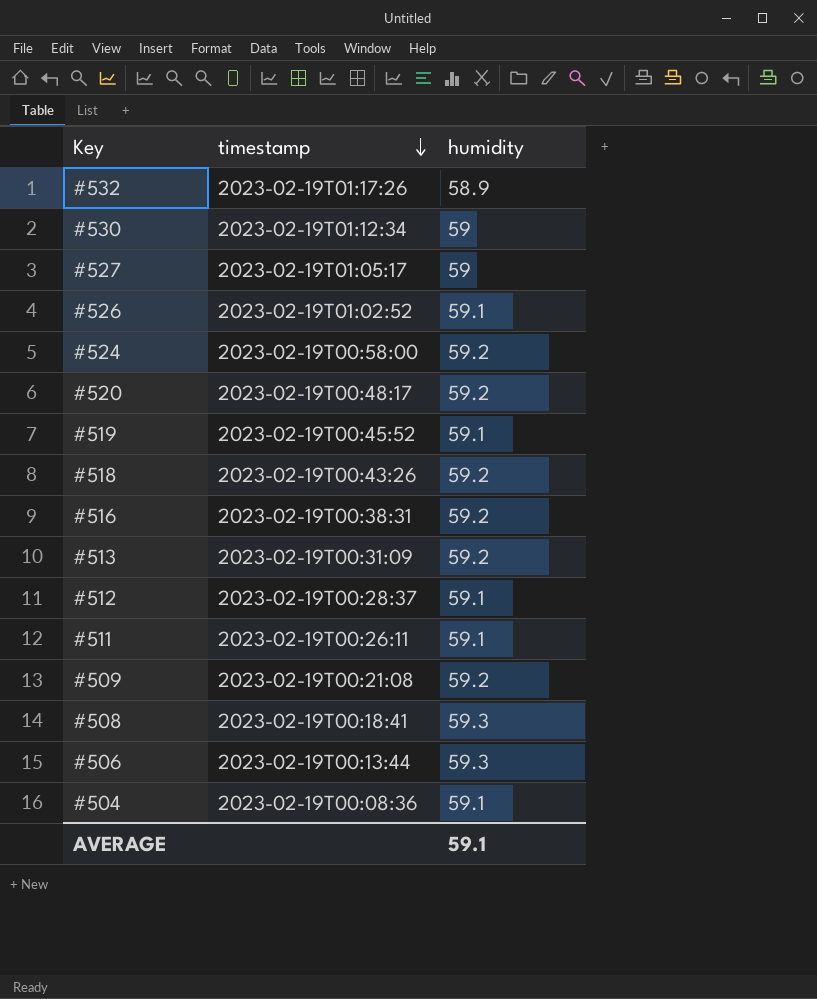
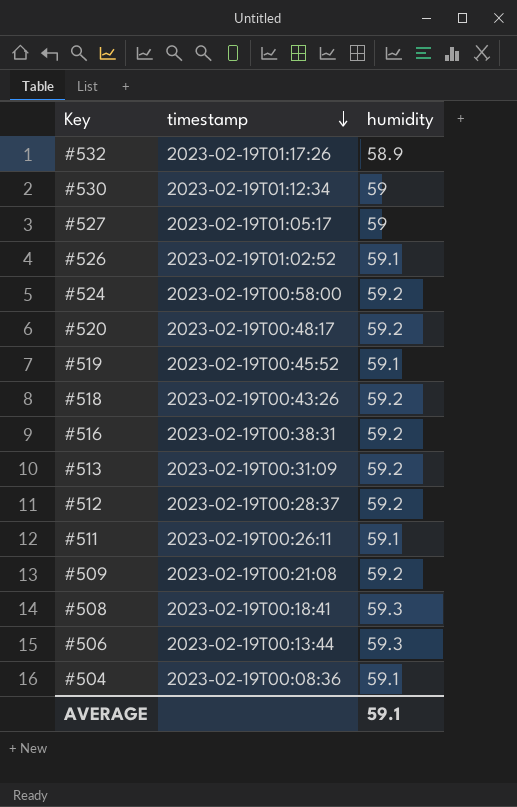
#512 | humidity: 59.1 -> 59.2

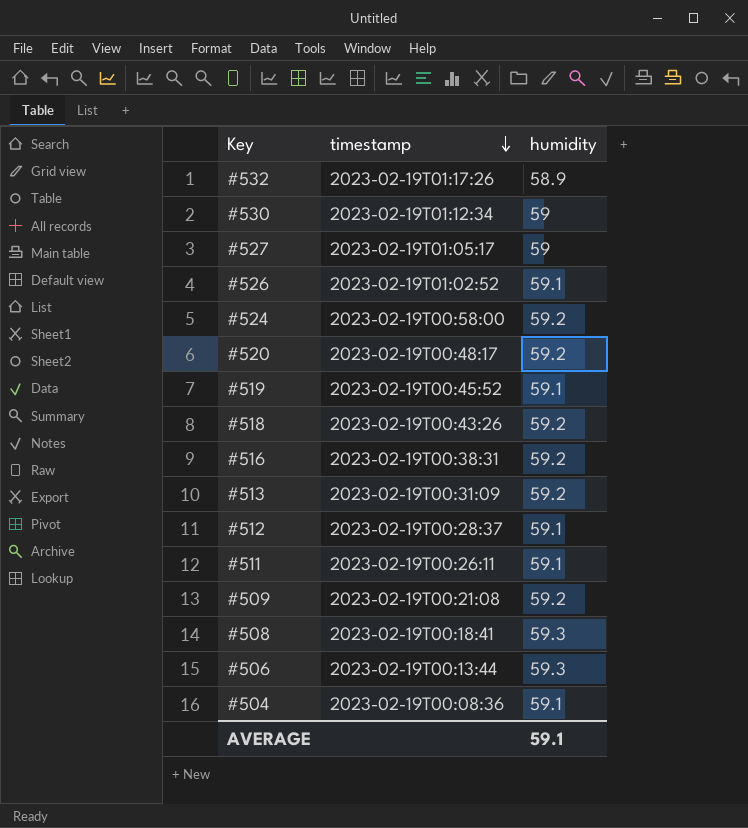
#512 | humidity: 59.2 -> 59.1

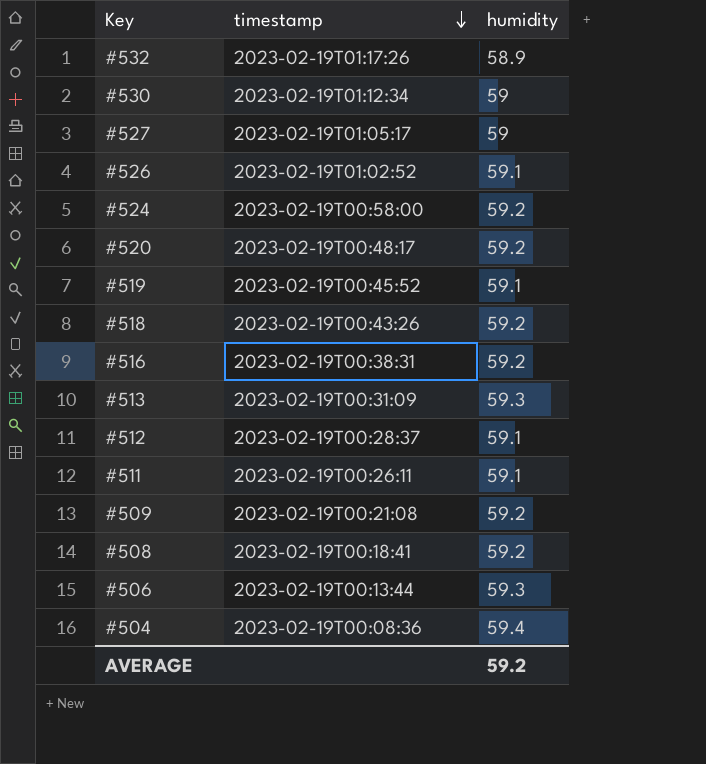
#513 | humidity: 59.2 -> 59.3
#508 | humidity: 59.3 -> 59.2
#504 | humidity: 59.1 -> 59.4
AVERAGE | humidity: 59.1 -> 59.2

